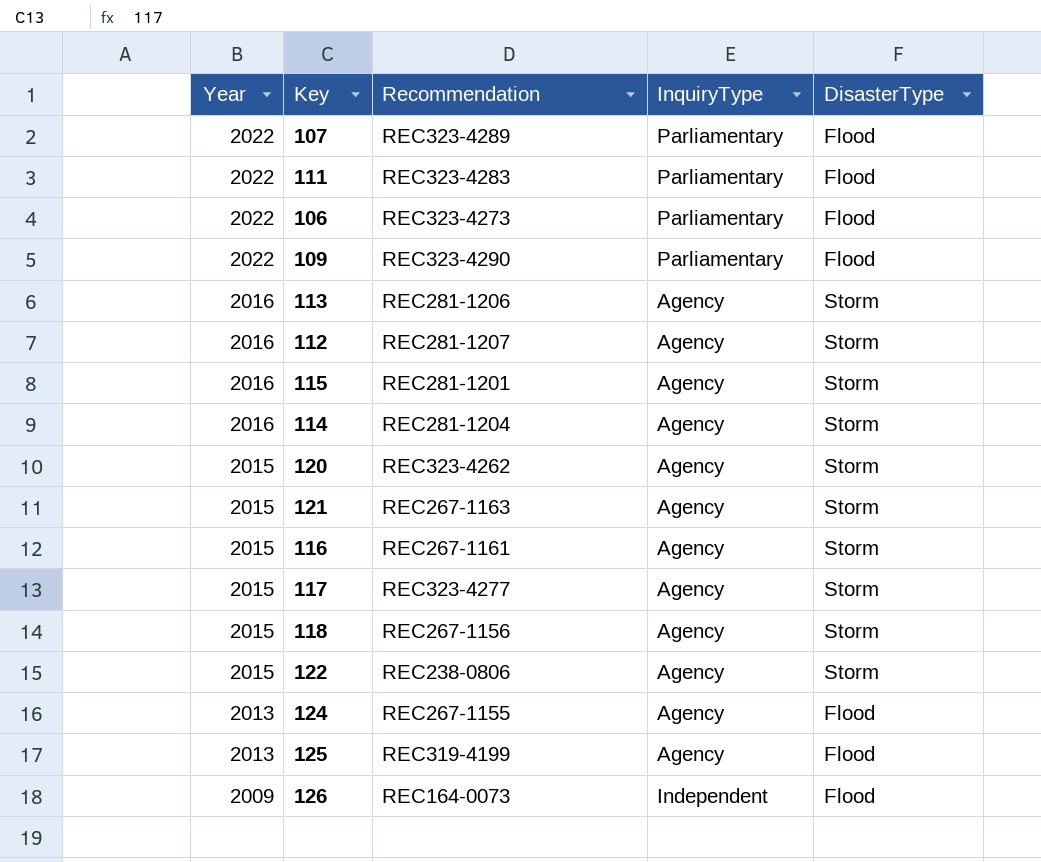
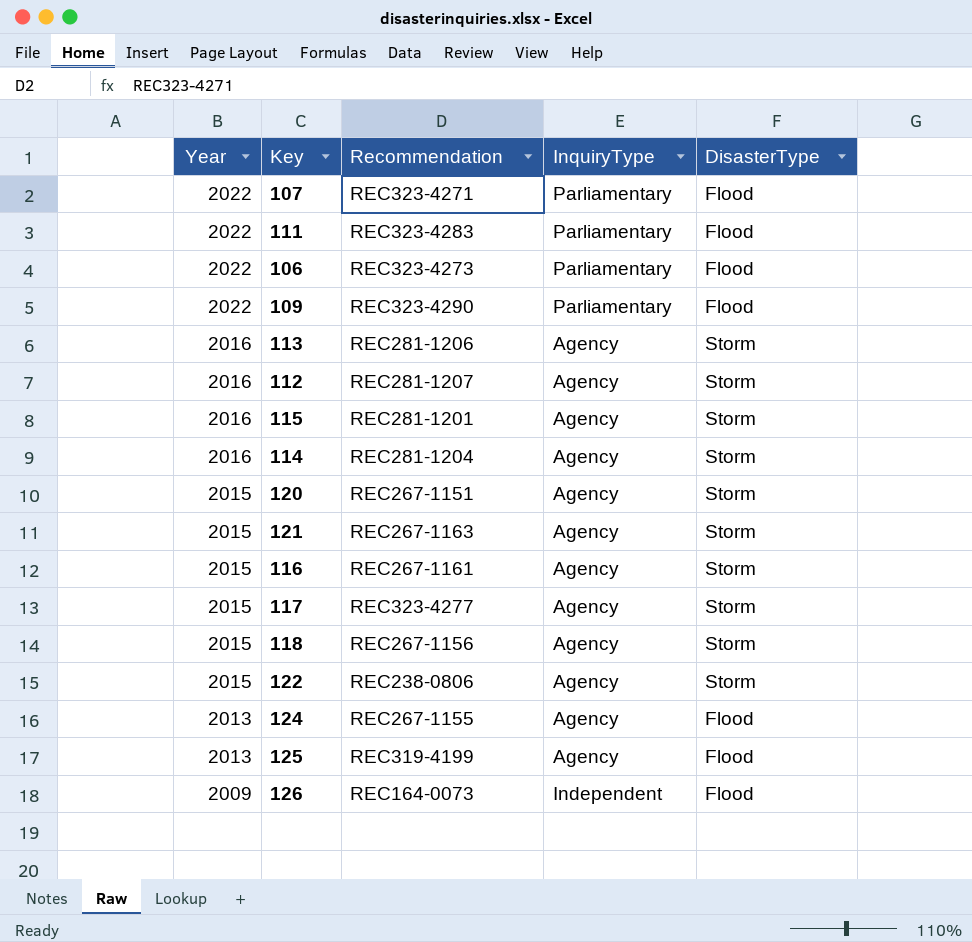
107 | Recommendation: REC323-4289 -> REC323-4271
120 | Recommendation: REC323-4262 -> REC267-1151

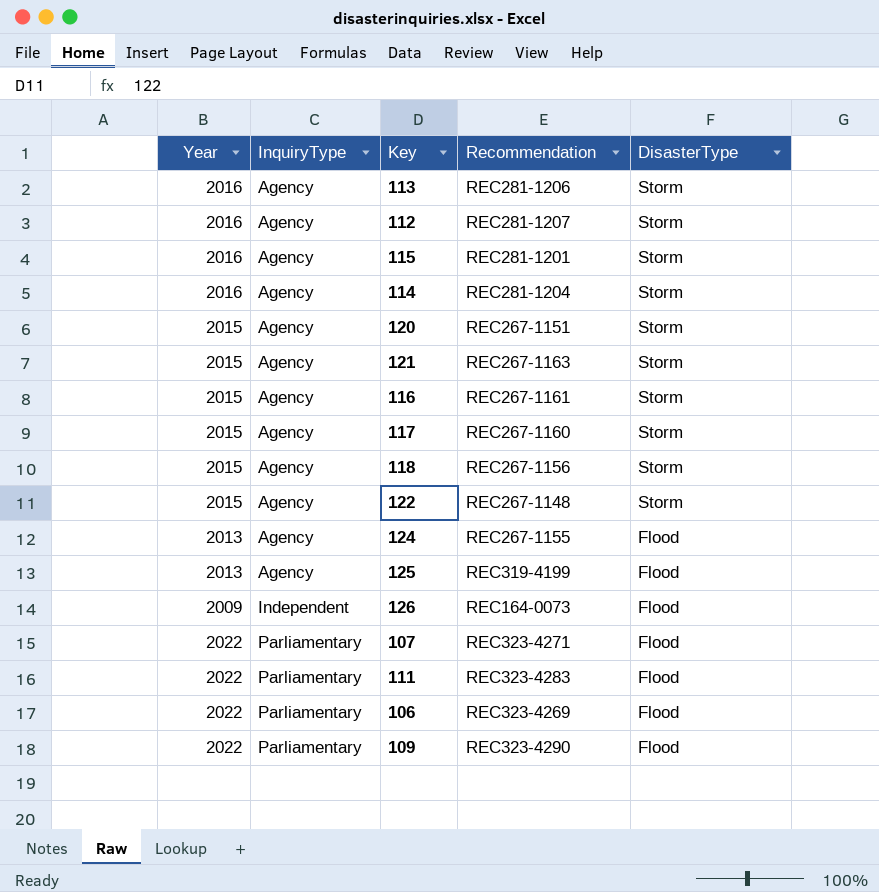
row order: Year descending -> InquiryType ascending
column InquiryType | position: 4 -> 2
117 | Recommendation: REC323-4277 -> REC267-1160
122 | Recommendation: REC238-0806 -> REC267-1148
106 | Recommendation: REC323-4273 -> REC323-4269

